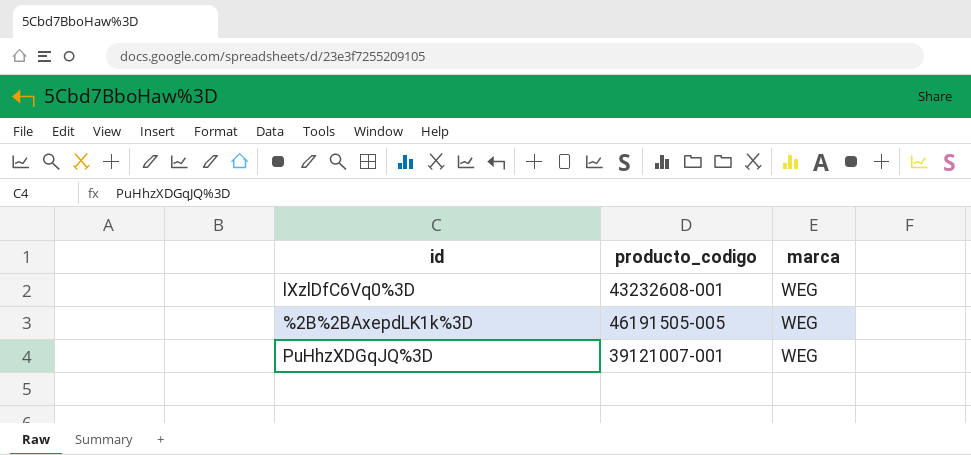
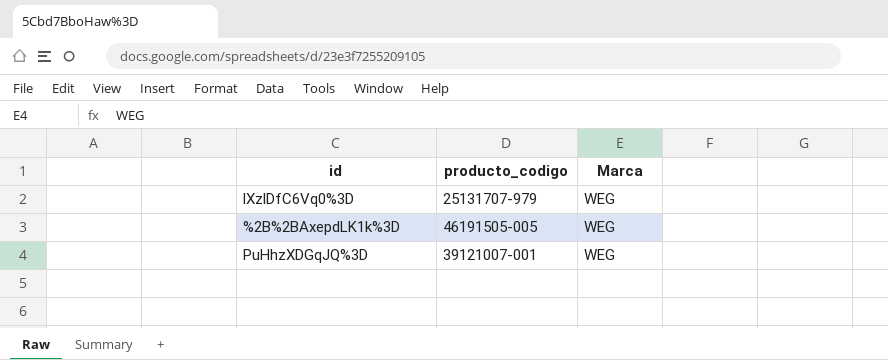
column name: marca -> Marca
lXzlDfC6Vq0%3D | producto_codigo: 43232608-001 -> 25131707-979

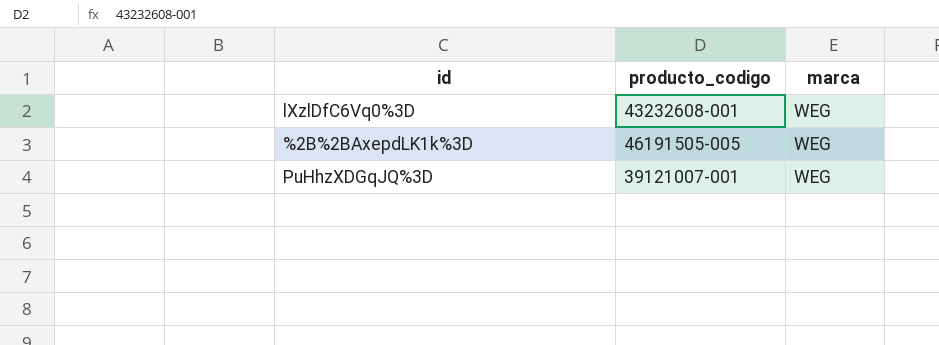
column name: Marca -> marca
lXzlDfC6Vq0%3D | producto_codigo: 25131707-979 -> 43232608-001

